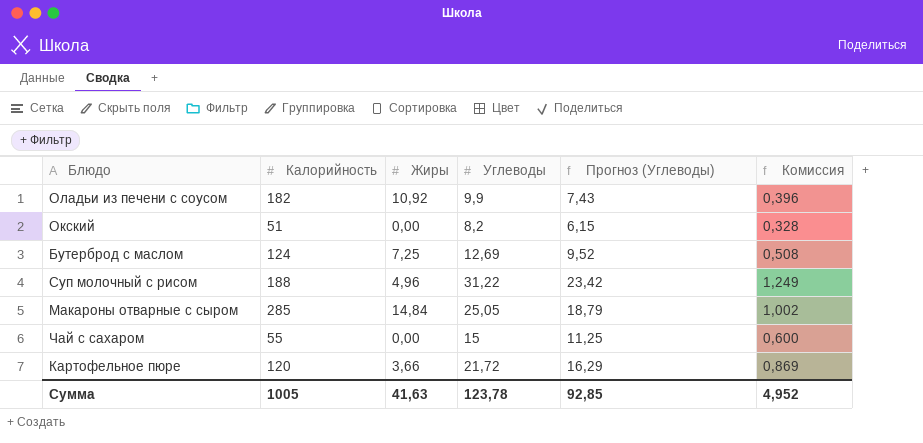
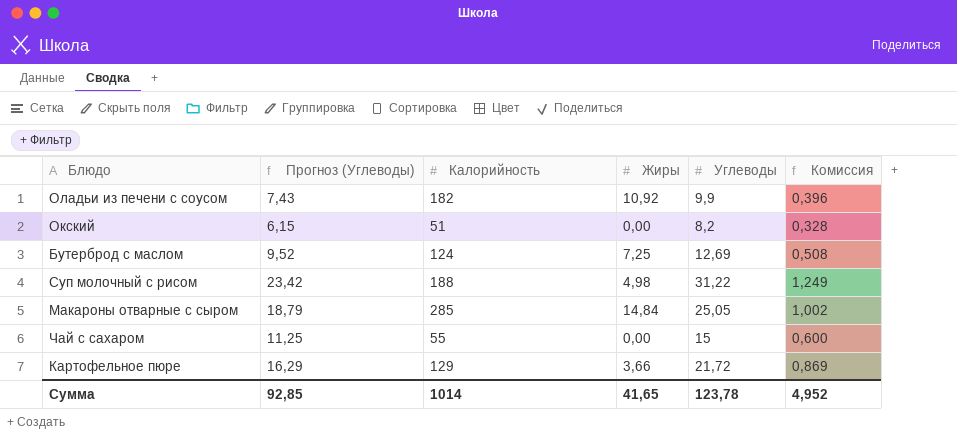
column Прогноз (Углеводы) | position: 5 -> 2
Суп молочный с рисом | Жиры: 4,96 -> 4,98
Картофельное пюре | Калорийность: 120 -> 129
Сумма | Калорийность: 1005 -> 1014
Сумма | Жиры: 41,63 -> 41,65

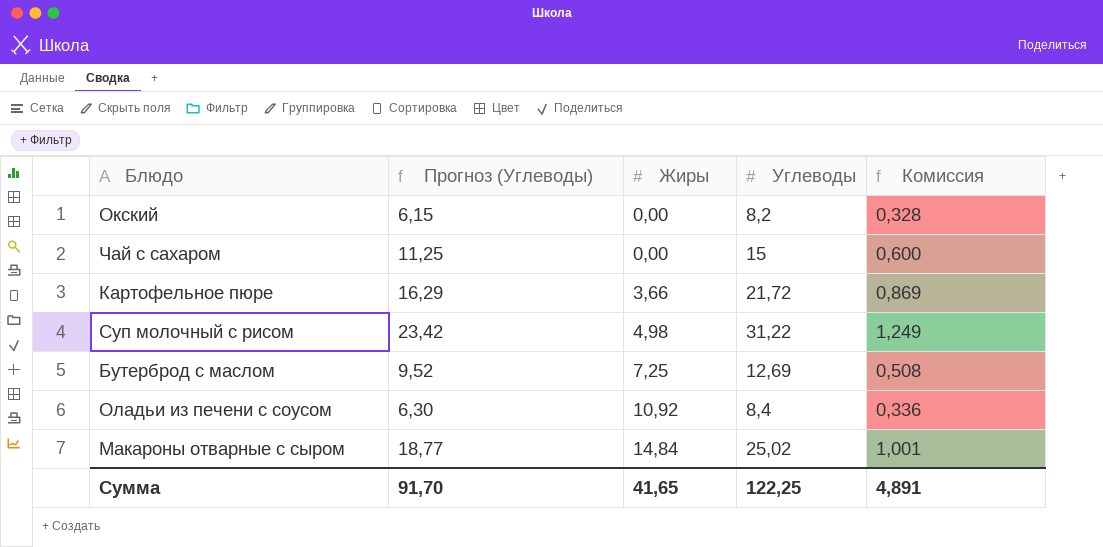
row order: none -> Жиры ascending
column Калорийность | position: 3 -> none
Оладьи из печени с соусом | Прогноз (Углеводы): 7,43 -> 6,30
Оладьи из печени с соусом | Углеводы: 9,9 -> 8,4
Оладьи из печени с соусом | Комиссия: 0,396 -> 0,336
Макароны отварные с сыром | Прогноз (Углеводы): 18,79 -> 18,77
Макароны отварные с сыром | Углеводы: 25,05 -> 25,02
Макароны отварные с сыром | Комиссия: 1,002 -> 1,001
Сумма | Прогноз (Углеводы): 92,85 -> 91,70
Сумма | Углеводы: 123,78 -> 122,25
Сумма | Комиссия: 4,952 -> 4,891

